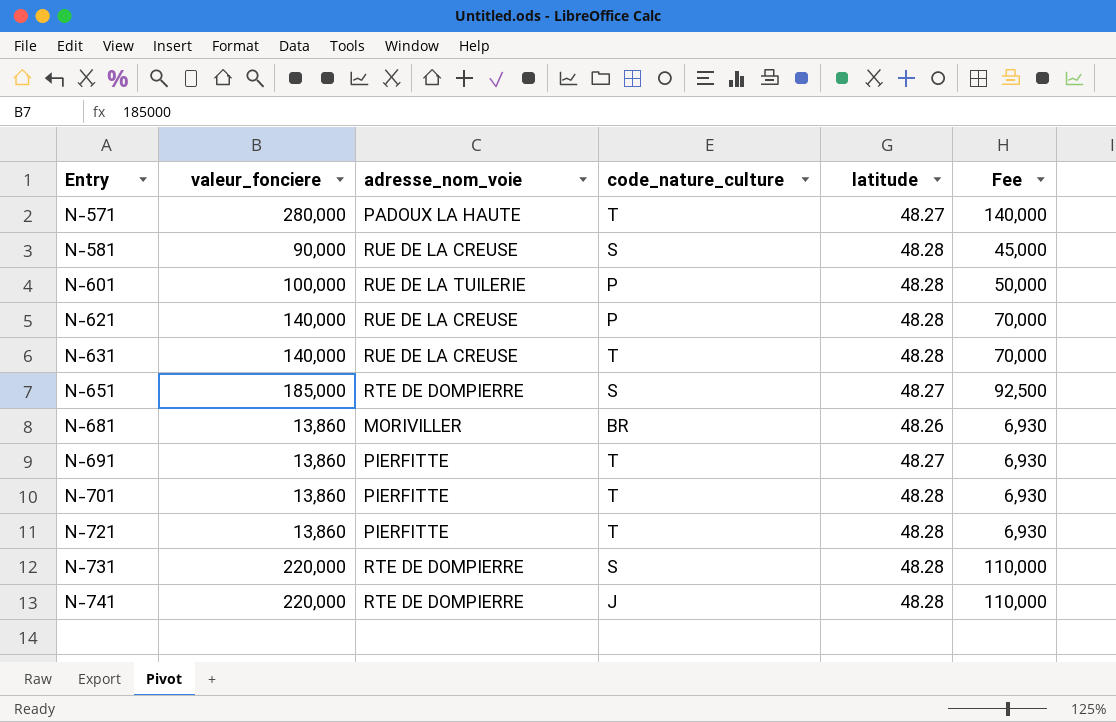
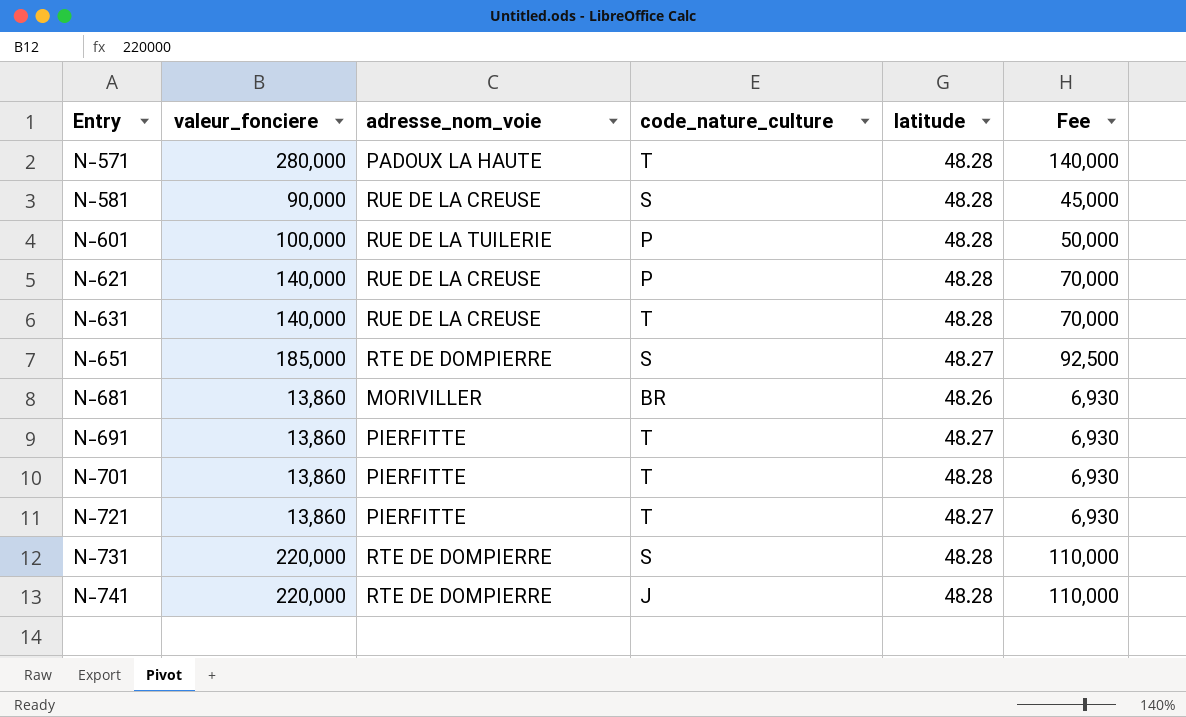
N-571 | latitude: 48.27 -> 48.28
N-721 | latitude: 48.28 -> 48.27

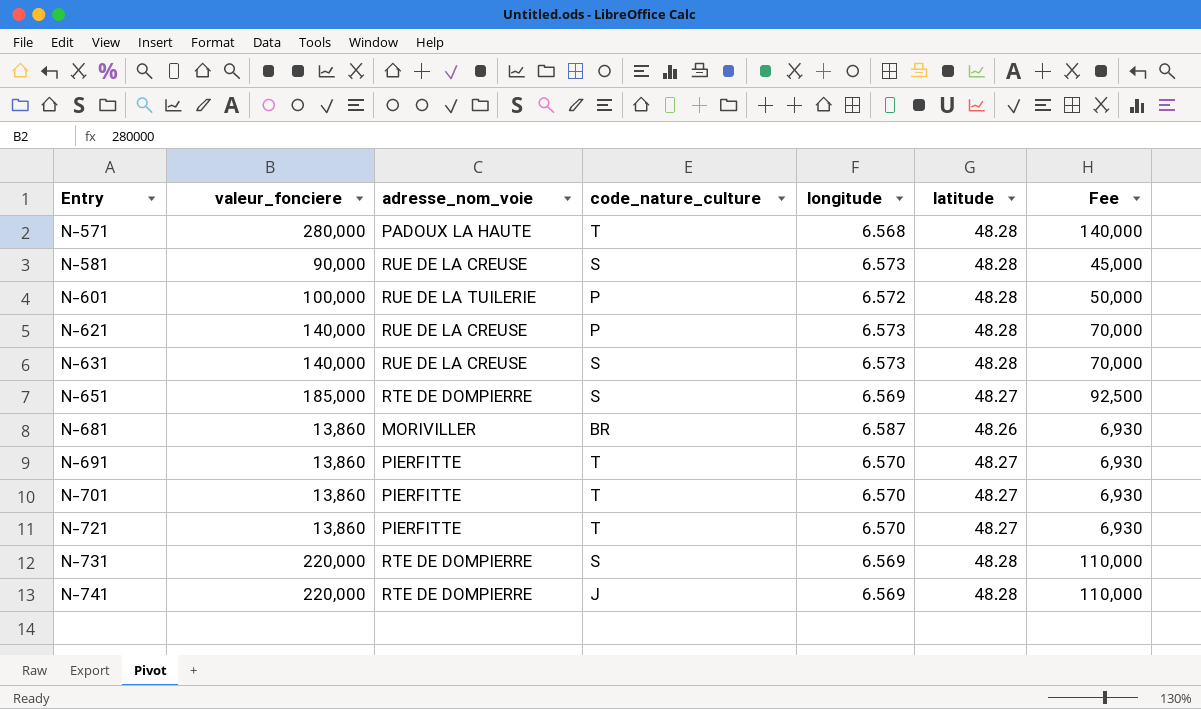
column longitude | position: none -> 5
N-631 | code_nature_culture: T -> S
N-701 | latitude: 48.28 -> 48.27

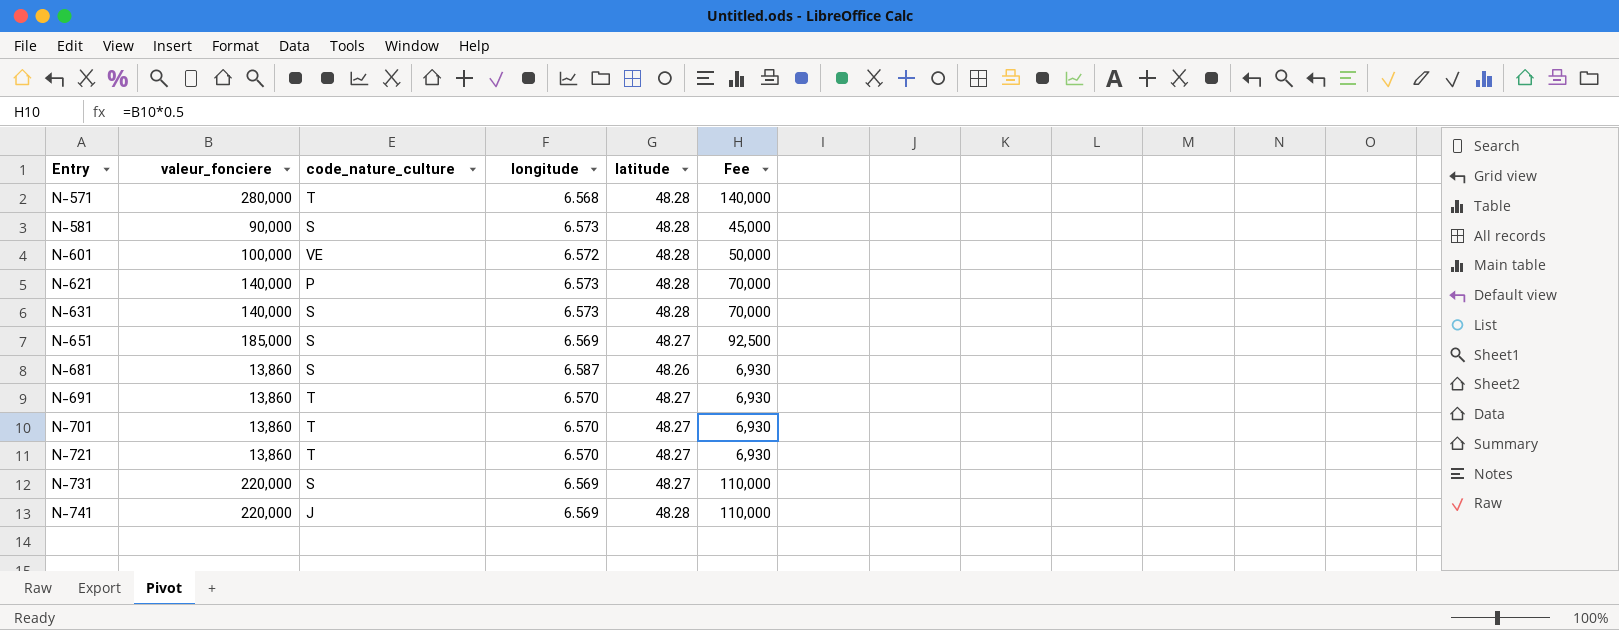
column adresse_nom_voie | position: 3 -> none
N-601 | code_nature_culture: P -> VE
N-681 | code_nature_culture: BR -> S
N-731 | latitude: 48.28 -> 48.27

